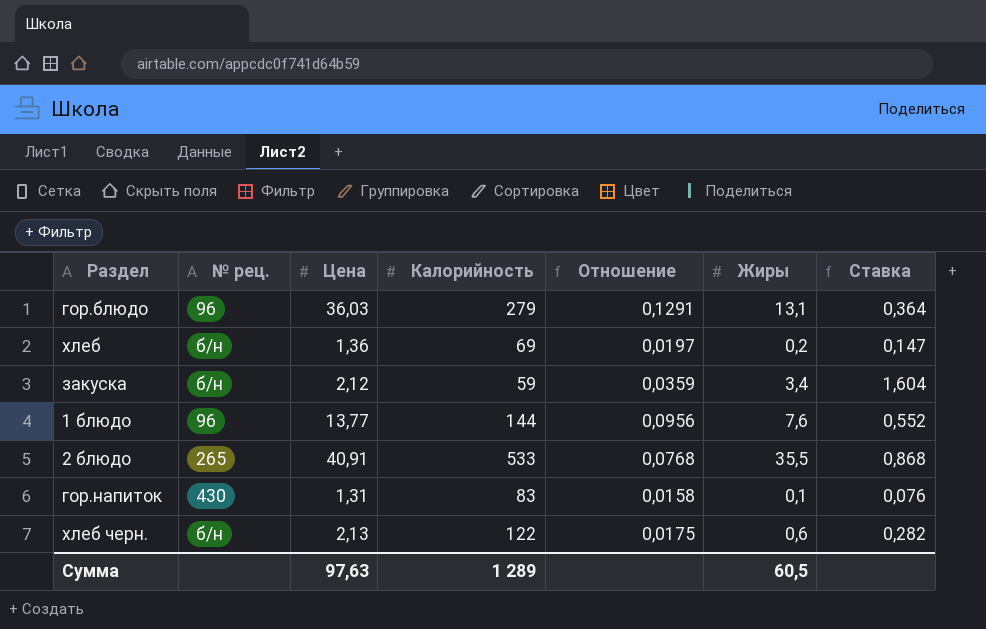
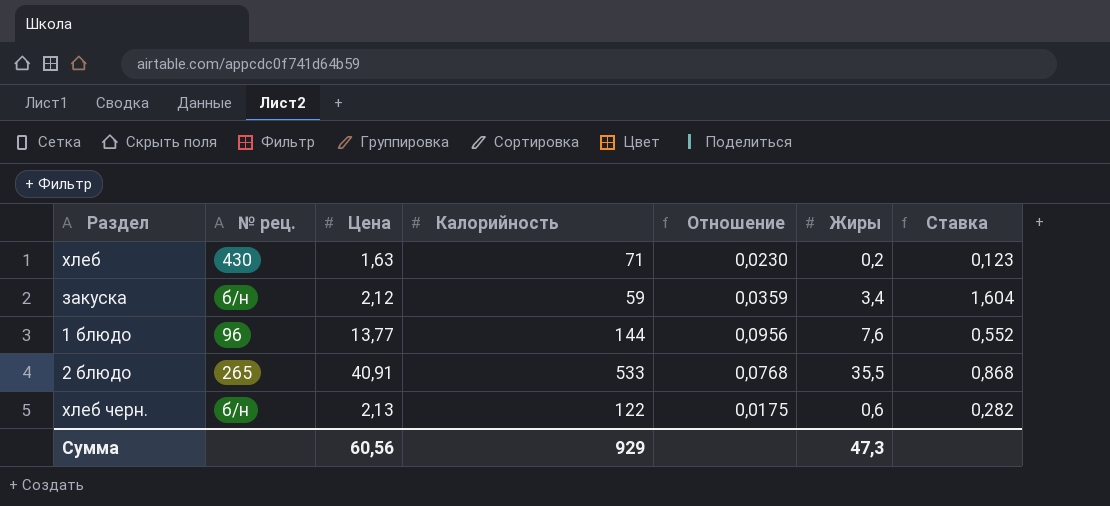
row гор.блюдо: 96 | 36,03 | 279 | 0,1291 | 13,1 | 0,364 -> none
row гор.напиток: 430 | 1,31 | 83 | 0,0158 | 0,1 | 0,076 -> none
хлеб | № рец.: б/н -> 430
хлеб | Цена: 1,36 -> 1,63
хлеб | Калорийность: 69 -> 71
хлеб | Отношение: 0,0197 -> 0,0230
хлеб | Ставка: 0,147 -> 0,123
Сумма | Цена: 97,63 -> 60,56
Сумма | Калорийность: 1 289 -> 929
Сумма | Жиры: 60,5 -> 47,3

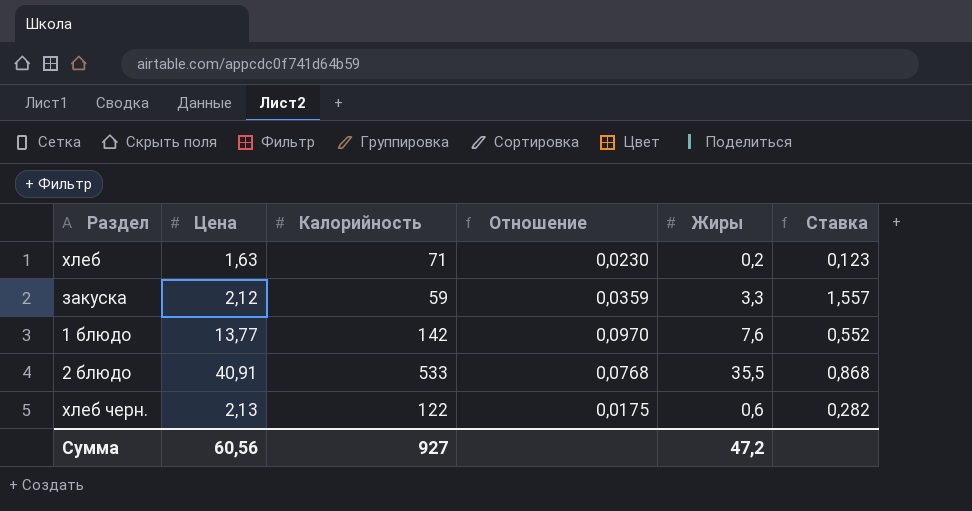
column № рец. | position: 2 -> none
закуска | Жиры: 3,4 -> 3,3
закуска | Ставка: 1,604 -> 1,557
1 блюдо | Калорийность: 144 -> 142
1 блюдо | Отношение: 0,0956 -> 0,0970
Сумма | Калорийность: 929 -> 927
Сумма | Жиры: 47,3 -> 47,2

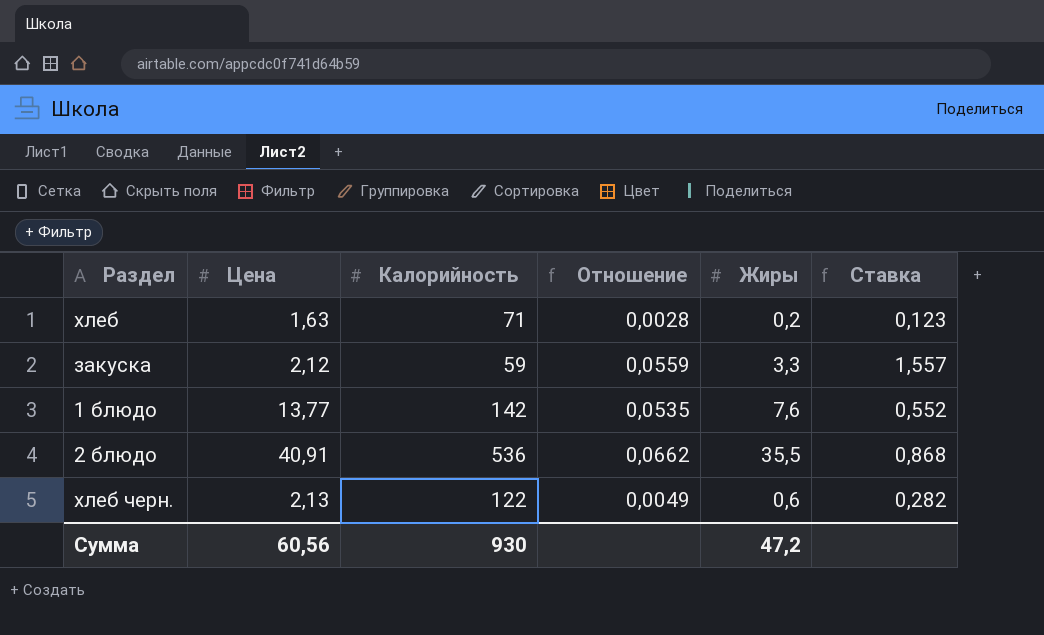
column Отношение | formula: [Цена] / [Калорийность] -> [Жиры] / [Калорийность]
2 блюдо | Калорийность: 533 -> 536
Сумма | Калорийность: 927 -> 930

